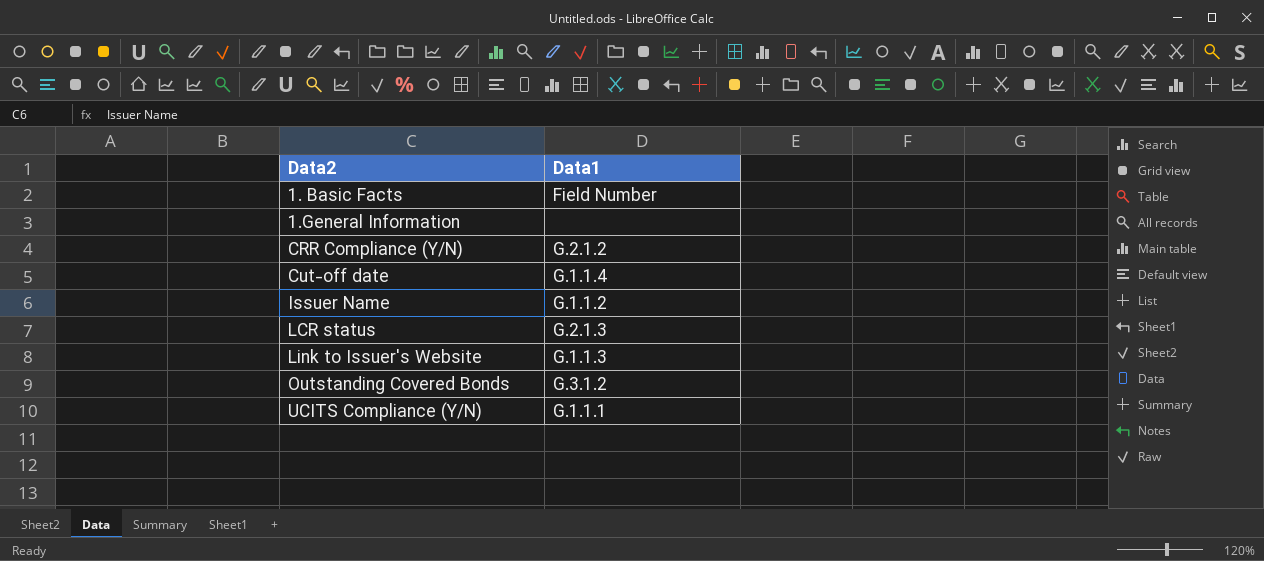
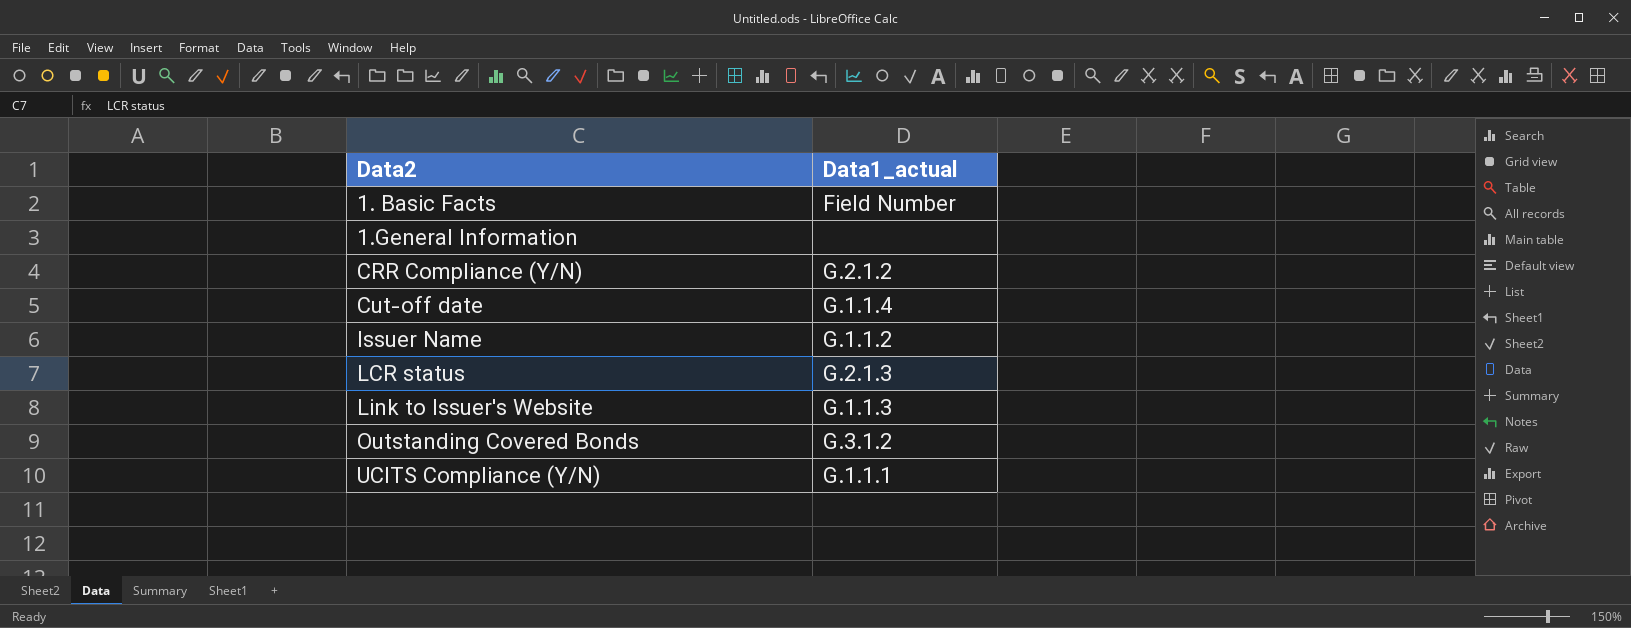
column name: Data1 -> Data1_actual

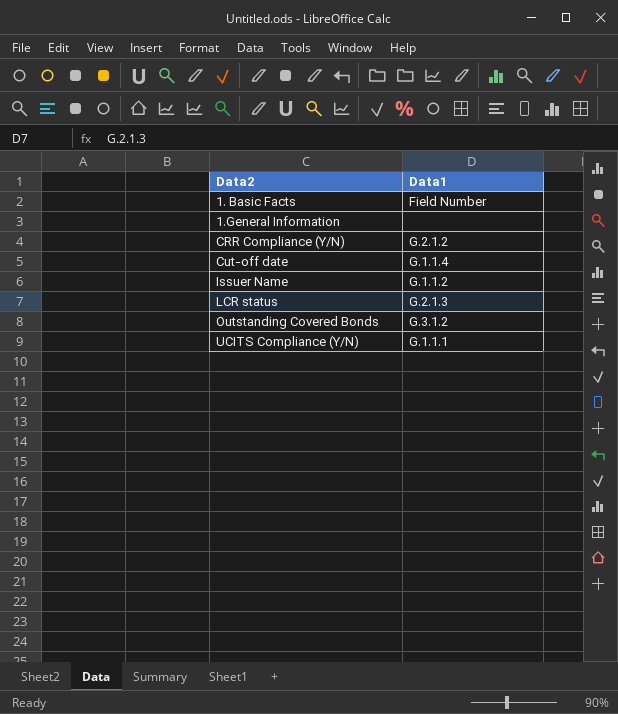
column name: Data1_actual -> Data1
row Link to Issuer's Website: G.1.1.3 -> none

